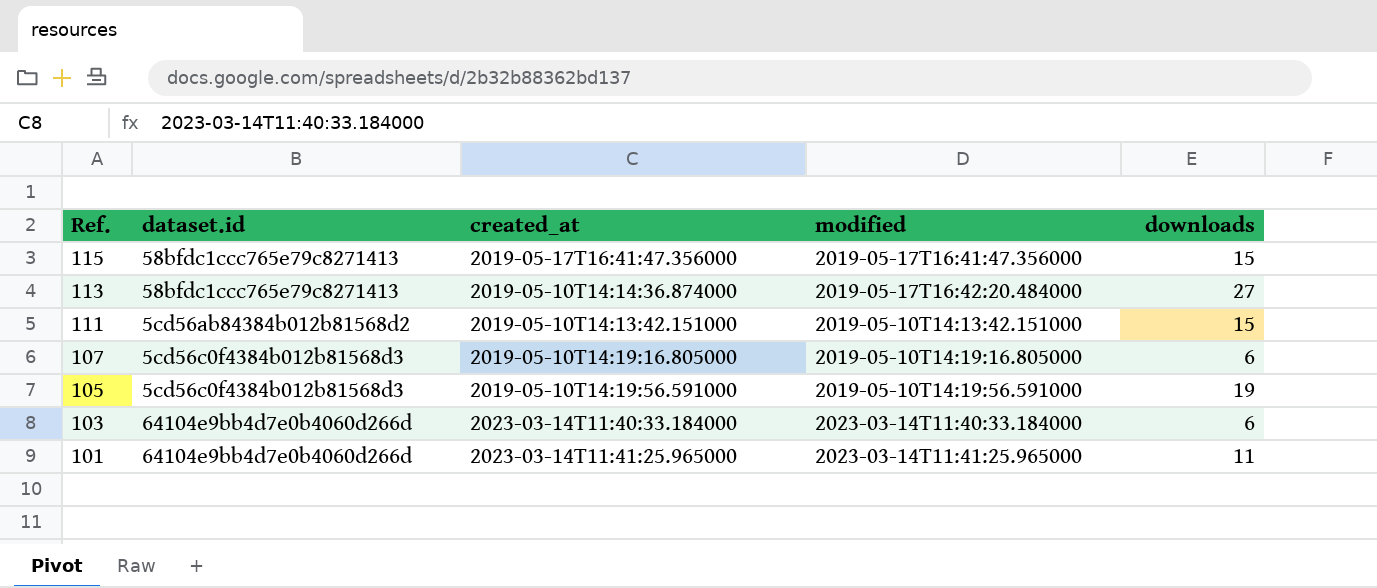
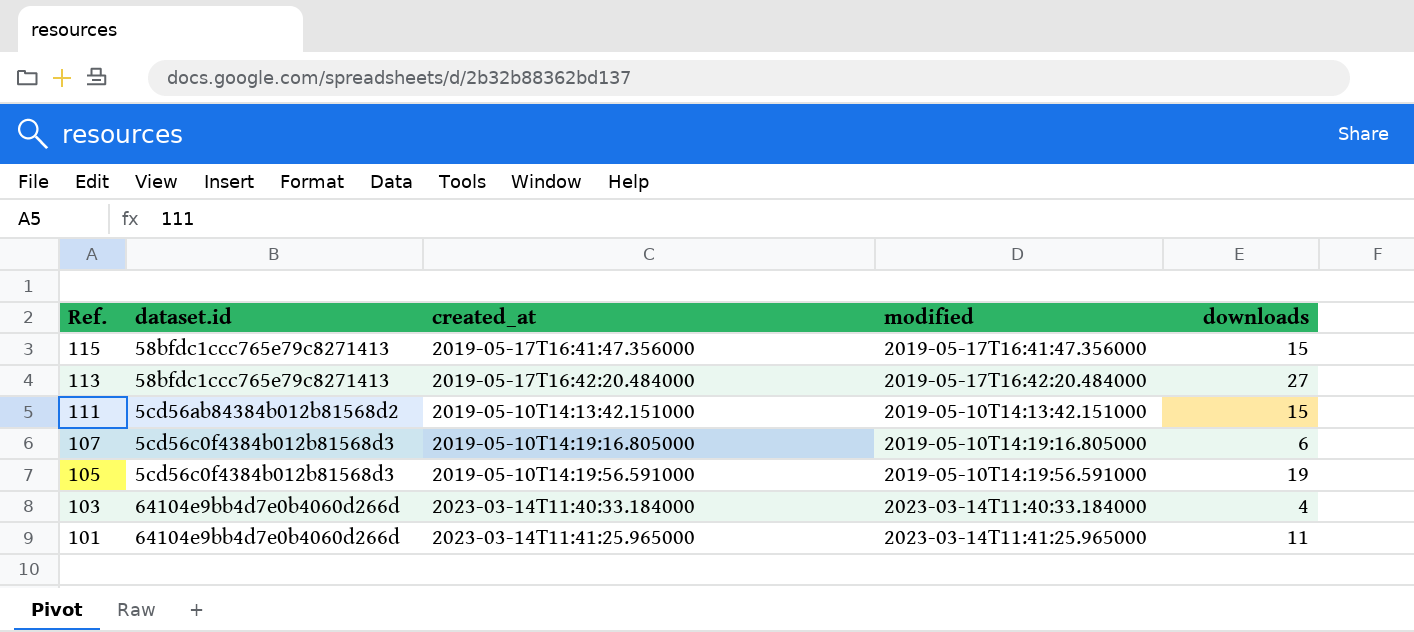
113 | created_at: 2019-05-10T14:14:36.874000 -> 2019-05-17T16:42:20.484000
103 | downloads: 6 -> 4

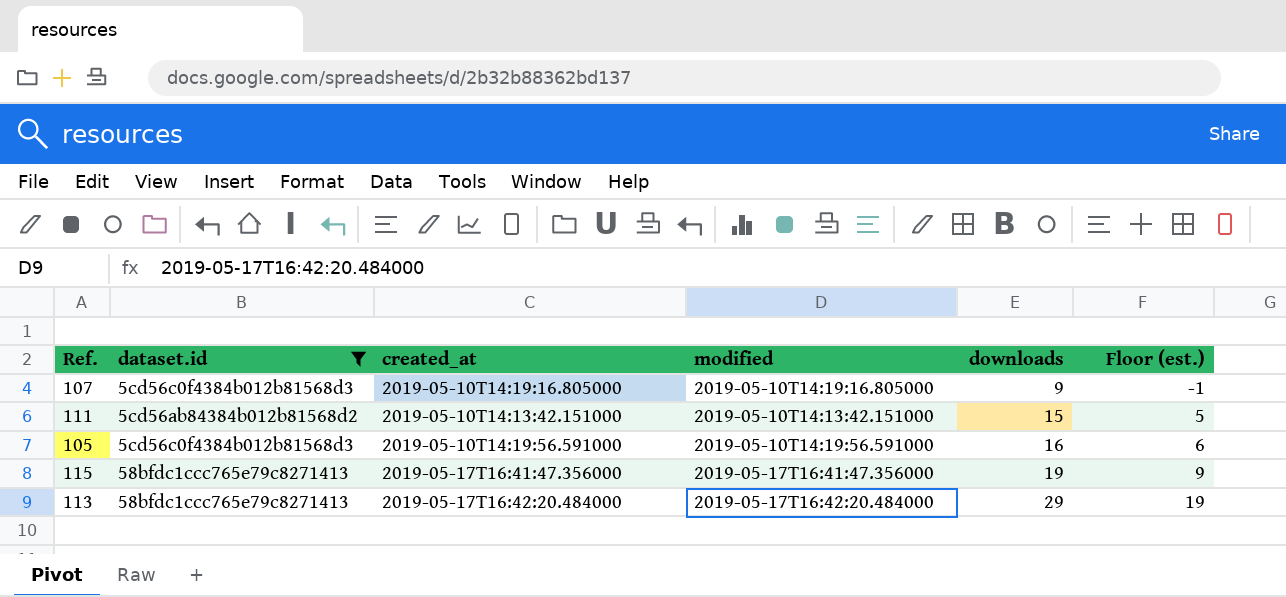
filter: none -> dataset.id != 64104e9bb4d7e0b4060d266d
row order: Ref. descending -> downloads ascending
column Floor (est.) | formula: none -> [downloads] - 10
107 | downloads: 6 -> 9
105 | downloads: 19 -> 16
115 | downloads: 15 -> 19
113 | downloads: 27 -> 29

